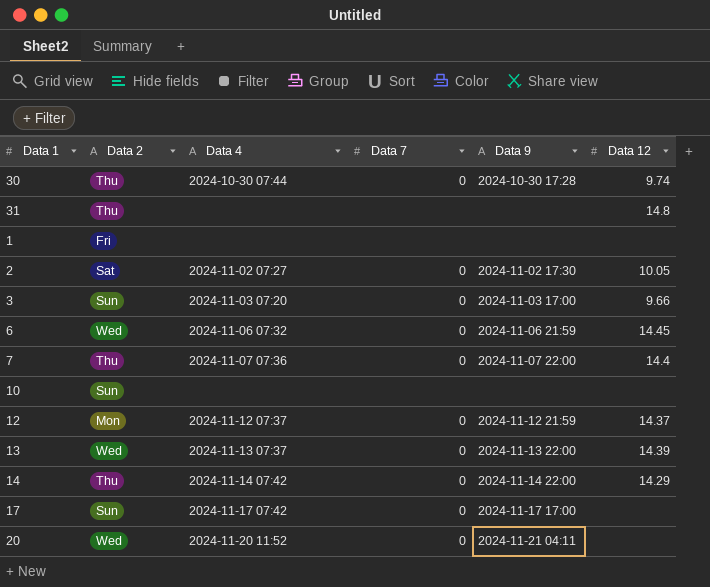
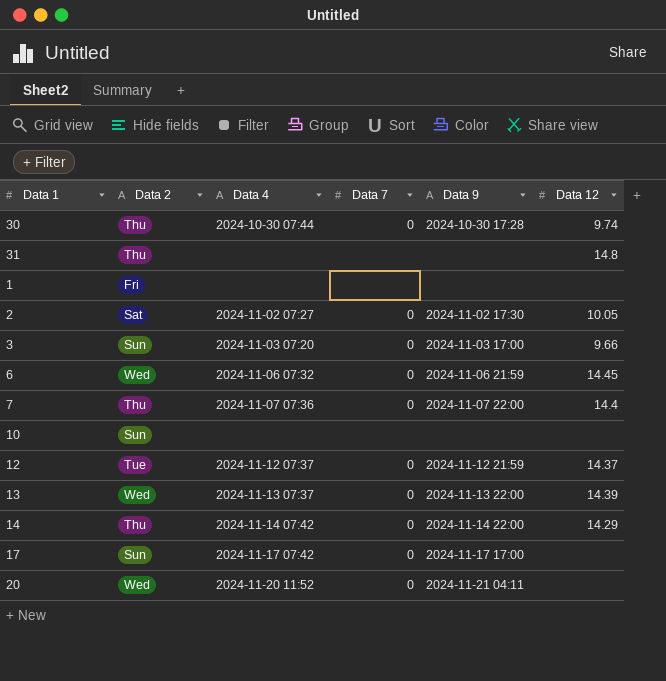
12 | Data 2: Mon -> Tue

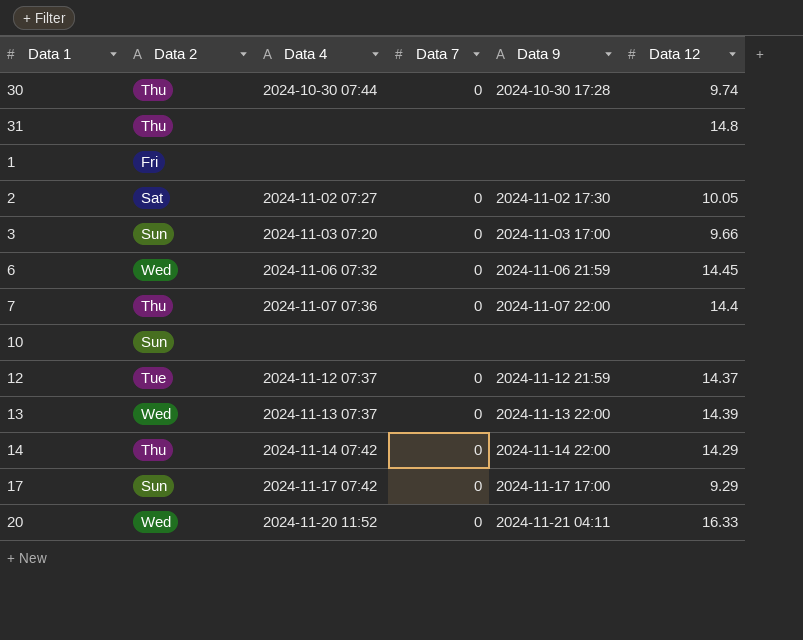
17 | Data 12: none -> 9.29
20 | Data 12: none -> 16.33

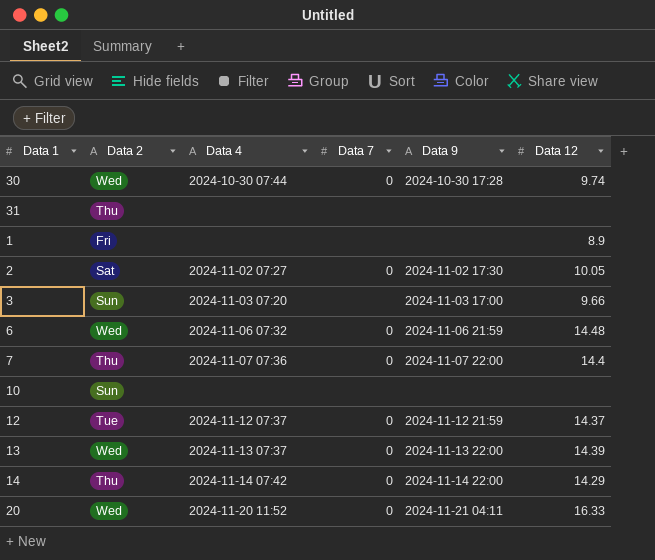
row 17: Sun | 2024-11-17 07:42 | 0 | 2024-11-17 17:00 | 9.29 -> none
30 | Data 2: Thu -> Wed
31 | Data 12: 14.8 -> none
1 | Data 12: none -> 8.9
3 | Data 7: 0 -> none
6 | Data 12: 14.45 -> 14.48

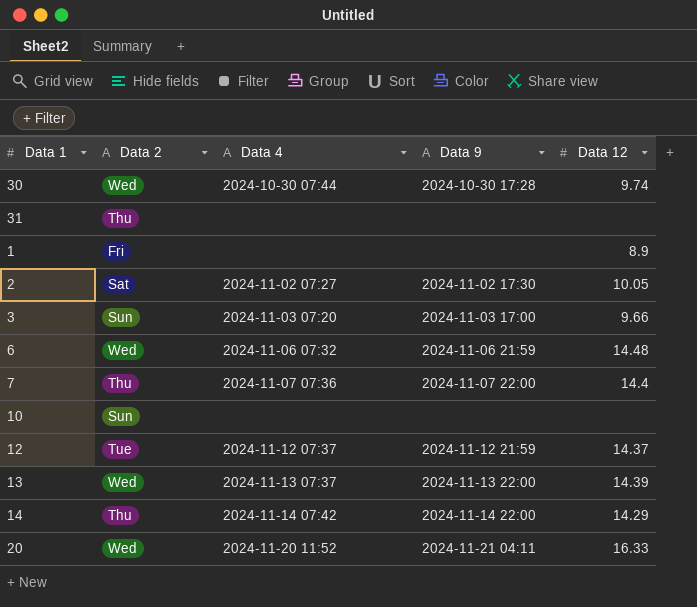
column Data 7 | position: 4 -> none

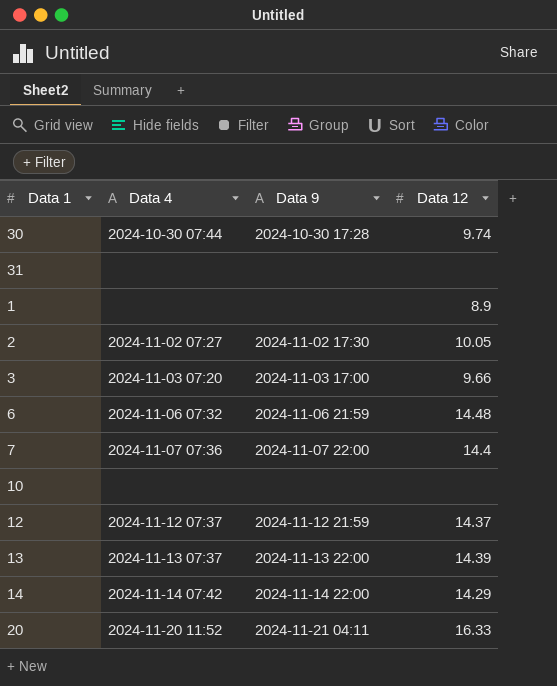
column Data 2 | position: 2 -> none

